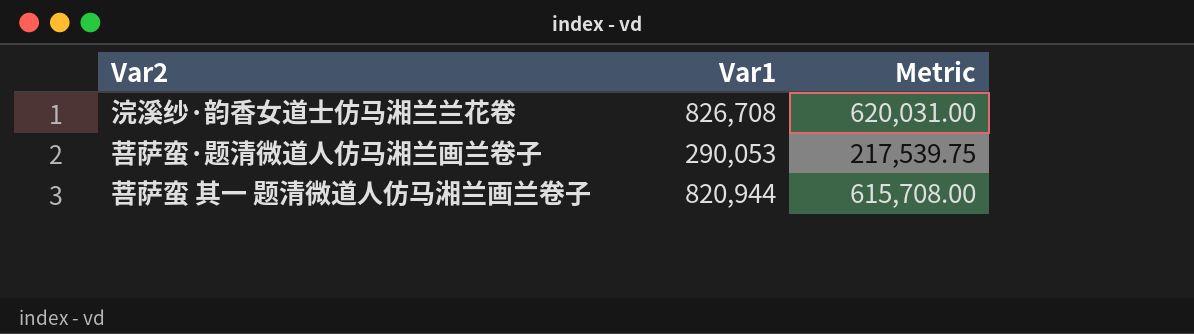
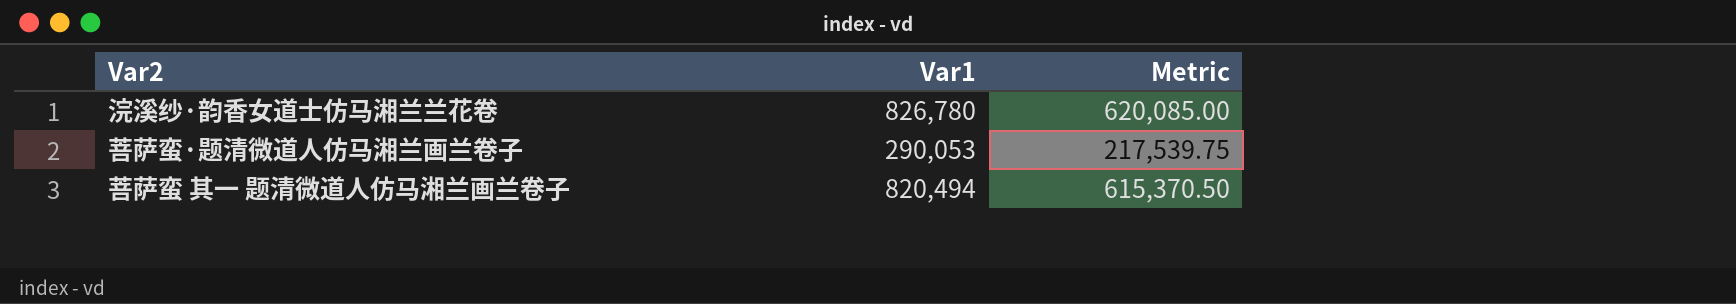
浣溪纱·韵香女道士仿马湘兰兰花卷 | Var1: 826,708 -> 826,780
浣溪纱·韵香女道士仿马湘兰兰花卷 | Metric: 620,031.00 -> 620,085.00
菩萨蛮 其一 题清微道人仿马湘兰画兰卷子 | Var1: 820,944 -> 820,494
菩萨蛮 其一 题清微道人仿马湘兰画兰卷子 | Metric: 615,708.00 -> 615,370.50

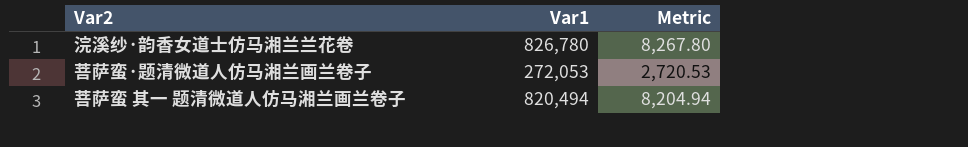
column Metric | formula: [Var1] * 0.75 -> [Var1] * 0.01
菩萨蛮·题清微道人仿马湘兰画兰卷子 | Var1: 290,053 -> 272,053

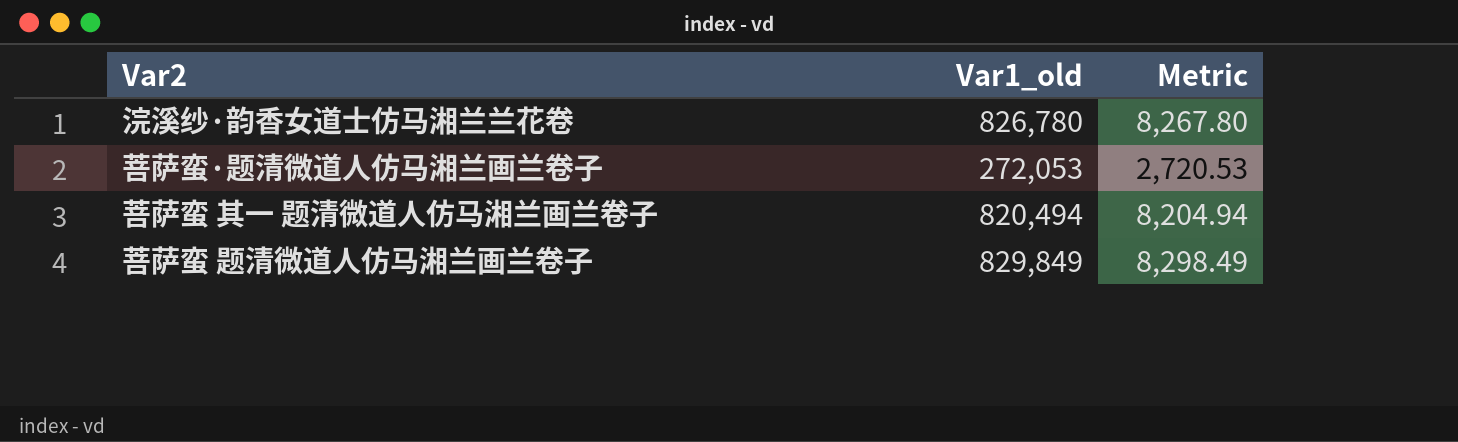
column name: Var1 -> Var1_old
row 菩萨蛮 题清微道人仿马湘兰画兰卷子: none -> 829,849 | 8,298.49

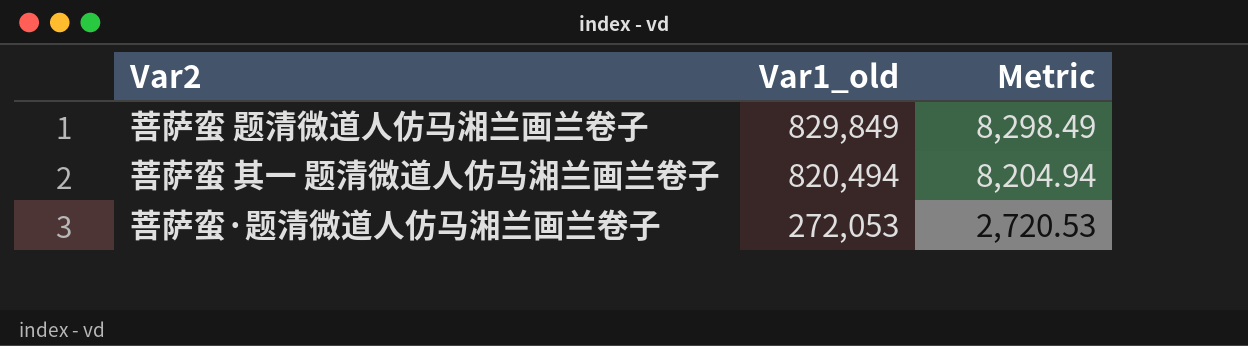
row order: none -> Var1_old descending
row 浣溪纱·韵香女道士仿马湘兰兰花卷: 826,780 | 8,267.80 -> none

